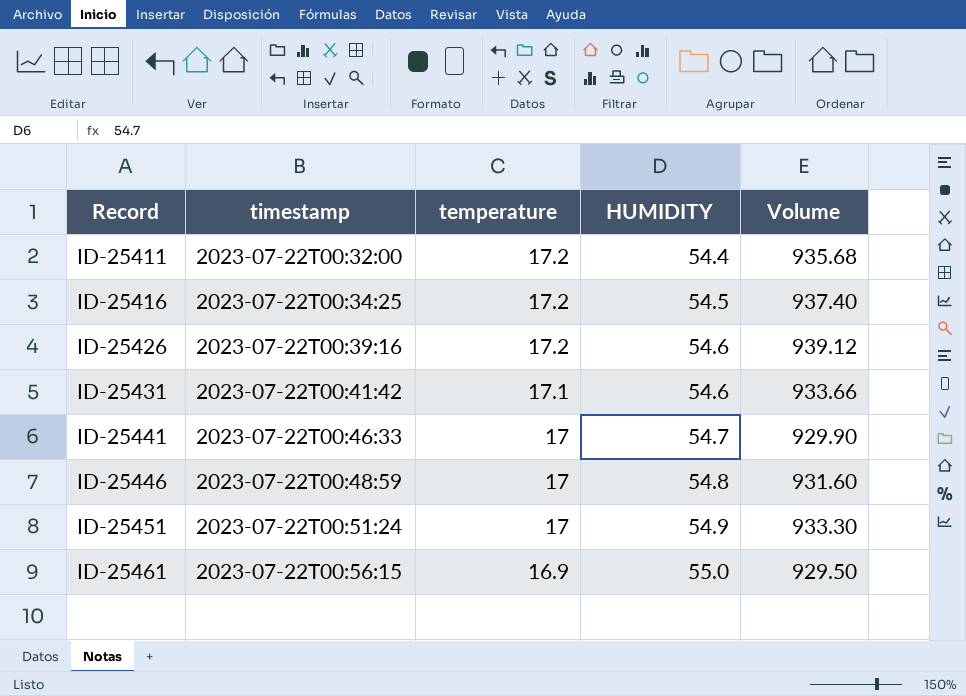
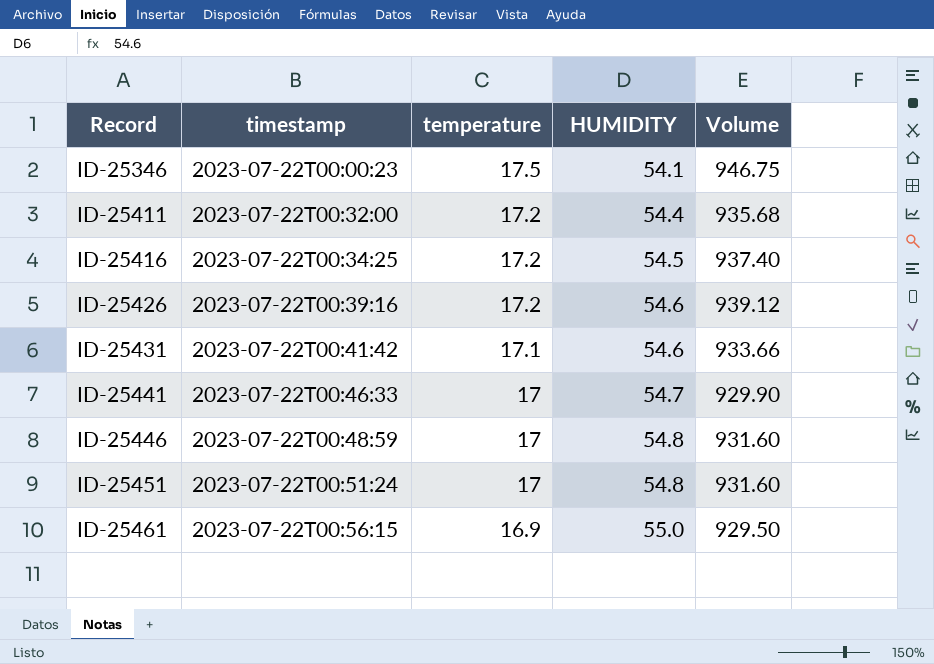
row ID-25346: none -> 2023-07-22T00:00:23 | 17.5 | 54.1 | 946.75
ID-25451 | HUMIDITY: 54.9 -> 54.8
ID-25451 | Volume: 933.30 -> 931.60

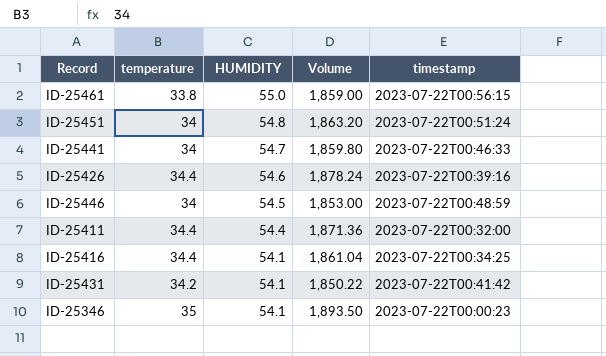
row order: Record ascending -> HUMIDITY descending
column timestamp | position: 2 -> 5
ID-25461 | temperature: 16.9 -> 33.8
ID-25461 | Volume: 929.50 -> 1,859.00
ID-25451 | temperature: 17 -> 34
ID-25451 | Volume: 931.60 -> 1,863.20
ID-25441 | temperature: 17 -> 34
ID-25441 | Volume: 929.90 -> 1,859.80
ID-25426 | temperature: 17.2 -> 34.4
ID-25426 | Volume: 939.12 -> 1,878.24
ID-25446 | temperature: 17 -> 34
ID-25446 | HUMIDITY: 54.8 -> 54.5
ID-25446 | Volume: 931.60 -> 1,853.00
ID-25411 | temperature: 17.2 -> 34.4
ID-25411 | Volume: 935.68 -> 1,871.36
ID-25416 | temperature: 17.2 -> 34.4
ID-25416 | HUMIDITY: 54.5 -> 54.1
ID-25416 | Volume: 937.40 -> 1,861.04
ID-25431 | temperature: 17.1 -> 34.2
ID-25431 | HUMIDITY: 54.6 -> 54.1
ID-25431 | Volume: 933.66 -> 1,850.22
ID-25346 | temperature: 17.5 -> 35
ID-25346 | Volume: 946.75 -> 1,893.50

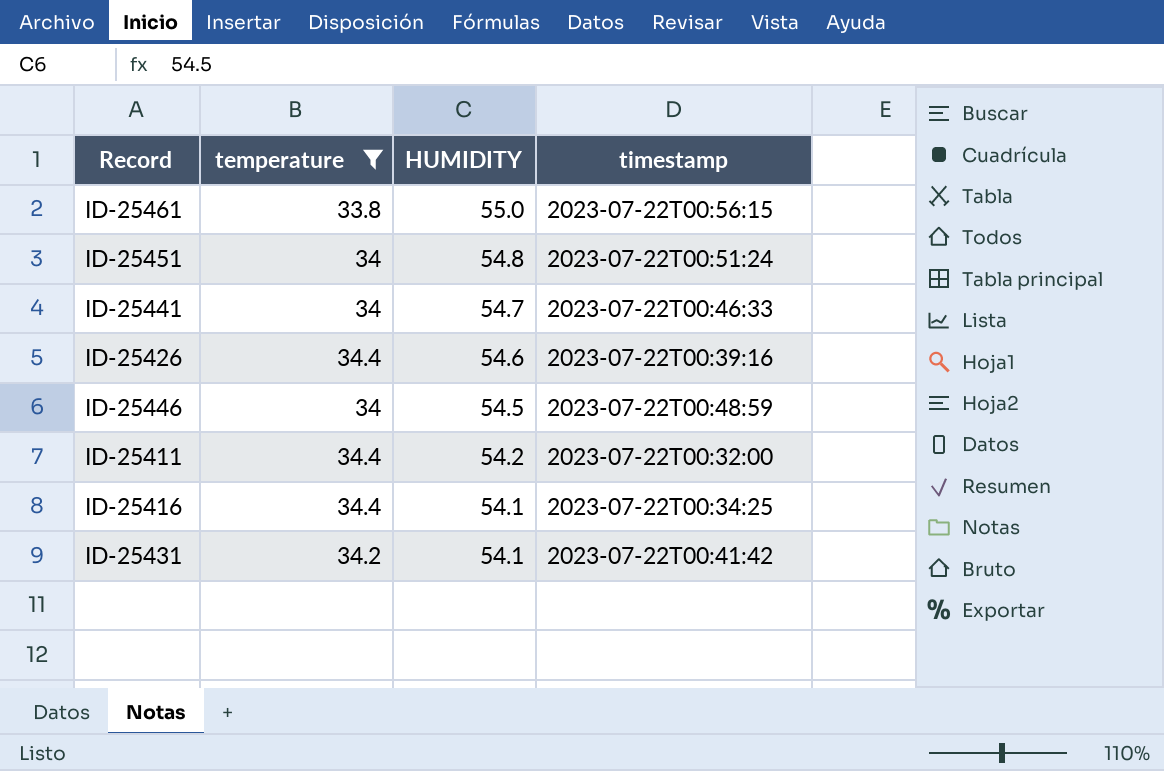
filter: none -> temperature != 35
column Volume | formula: [temperature] * [HUMIDITY] -> none
ID-25411 | HUMIDITY: 54.4 -> 54.2

